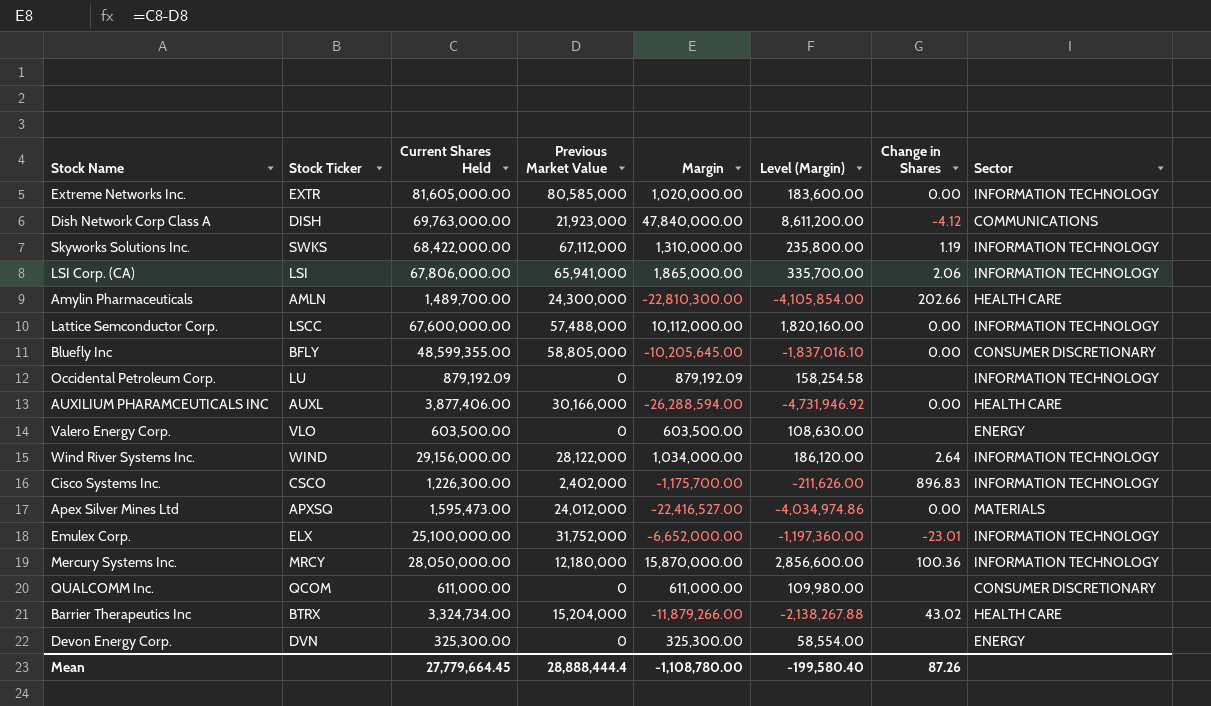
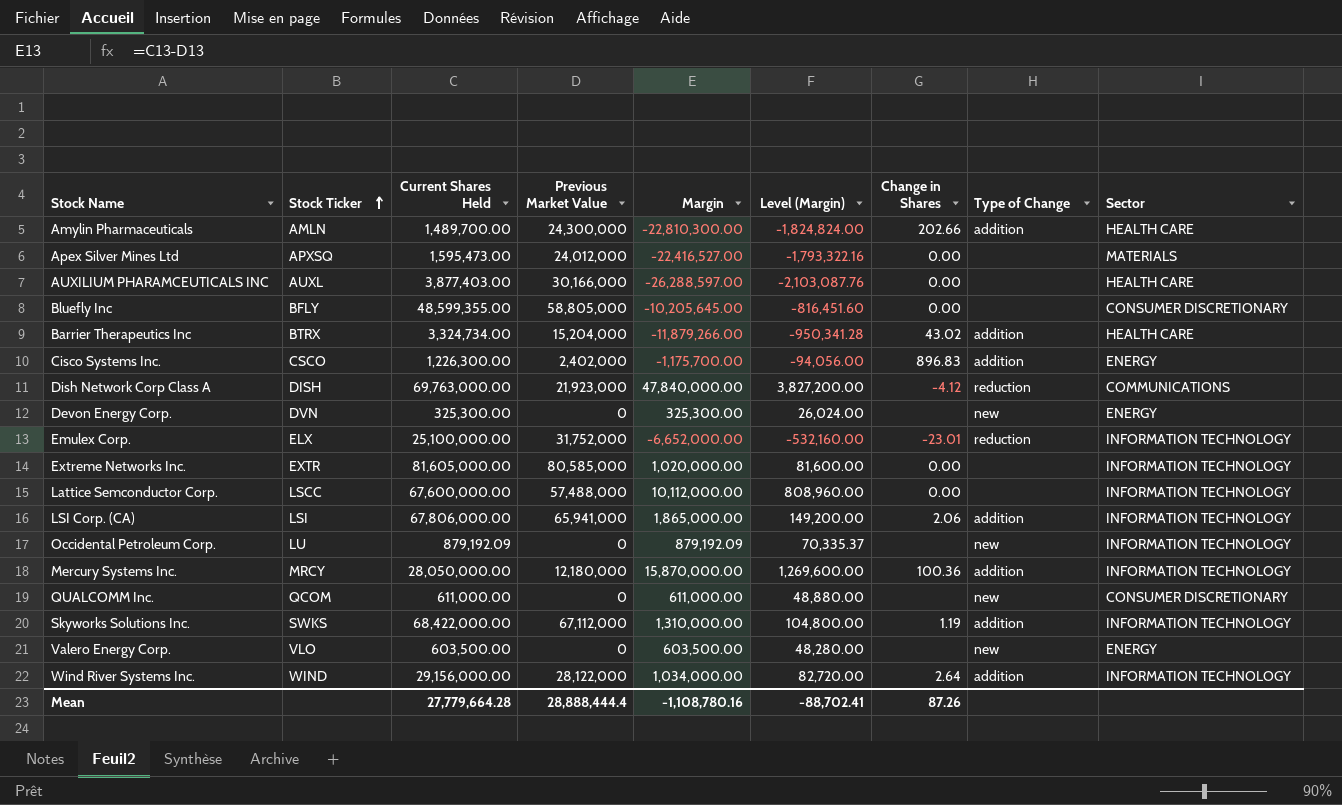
row order: none -> Stock Ticker ascending
column Level (Margin) | formula: [Margin] * 0.18 -> [Margin] * 0.08
column Type of Change | position: none -> 8
AUXILIUM PHARAMCEUTICALS INC | Current Shares Held: 3,877,406.00 -> 3,877,403.00
AUXILIUM PHARAMCEUTICALS INC | Margin: -26,288,594.00 -> -26,288,597.00
Cisco Systems Inc. | Sector: INFORMATION TECHNOLOGY -> ENERGY
Mean | Current Shares Held: 27,779,664.45 -> 27,779,664.28
Mean | Margin: -1,108,780.00 -> -1,108,780.16
Mean | Level (Margin): -199,580.40 -> -88,702.41

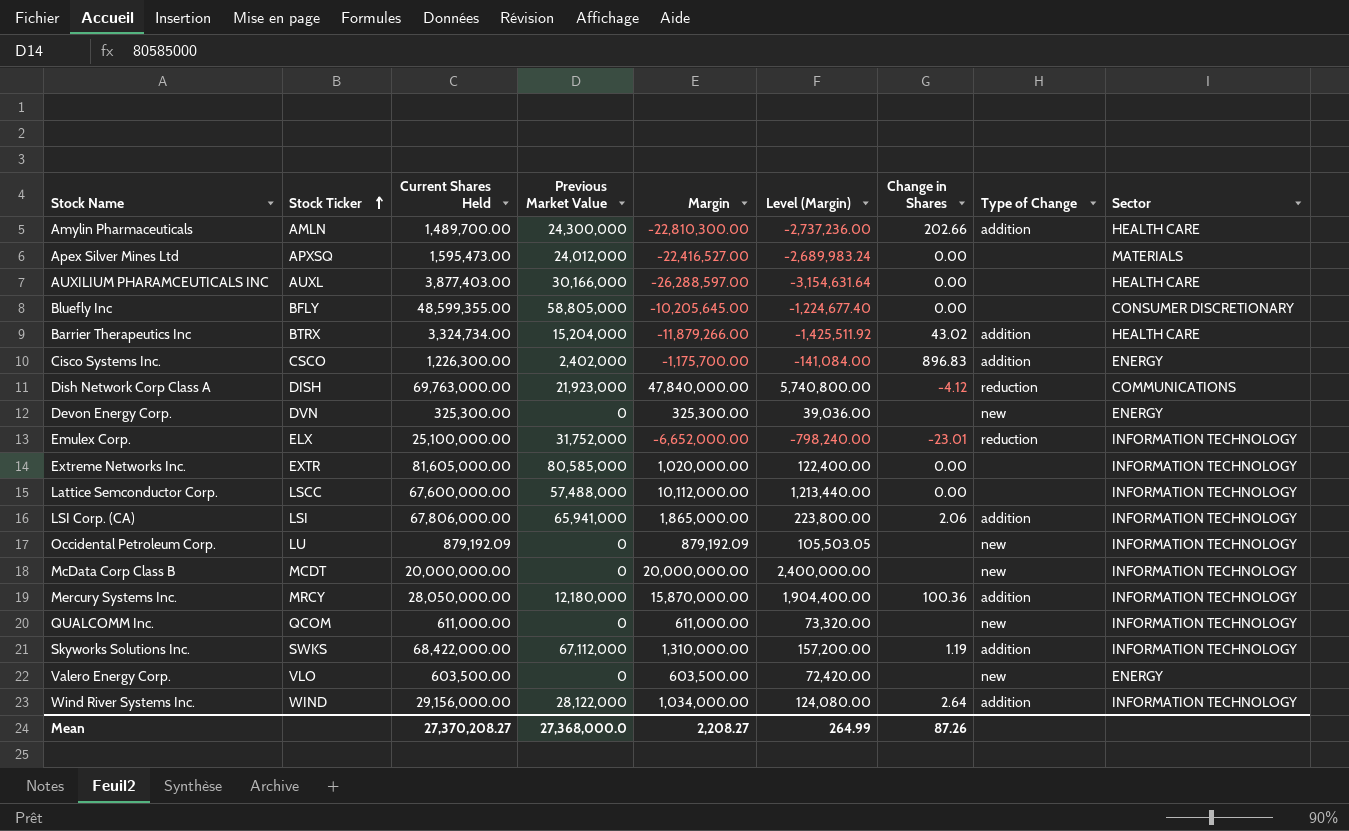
column Level (Margin) | formula: [Margin] * 0.08 -> [Margin] * 0.12
row McData Corp Class B: none -> MCDT | 20,000,000.00 | 0 | 20,000,000.00 | 2,400,000.00 | none | new | INFORMATION TECHNOLOGY
QUALCOMM Inc. | Sector: CONSUMER DISCRETIONARY -> INFORMATION TECHNOLOGY
Mean | Current Shares Held: 27,779,664.28 -> 27,370,208.27
Mean | Previous Market Value: 28,888,444.4 -> 27,368,000.0
Mean | Margin: -1,108,780.16 -> 2,208.27
Mean | Level (Margin): -88,702.41 -> 264.99

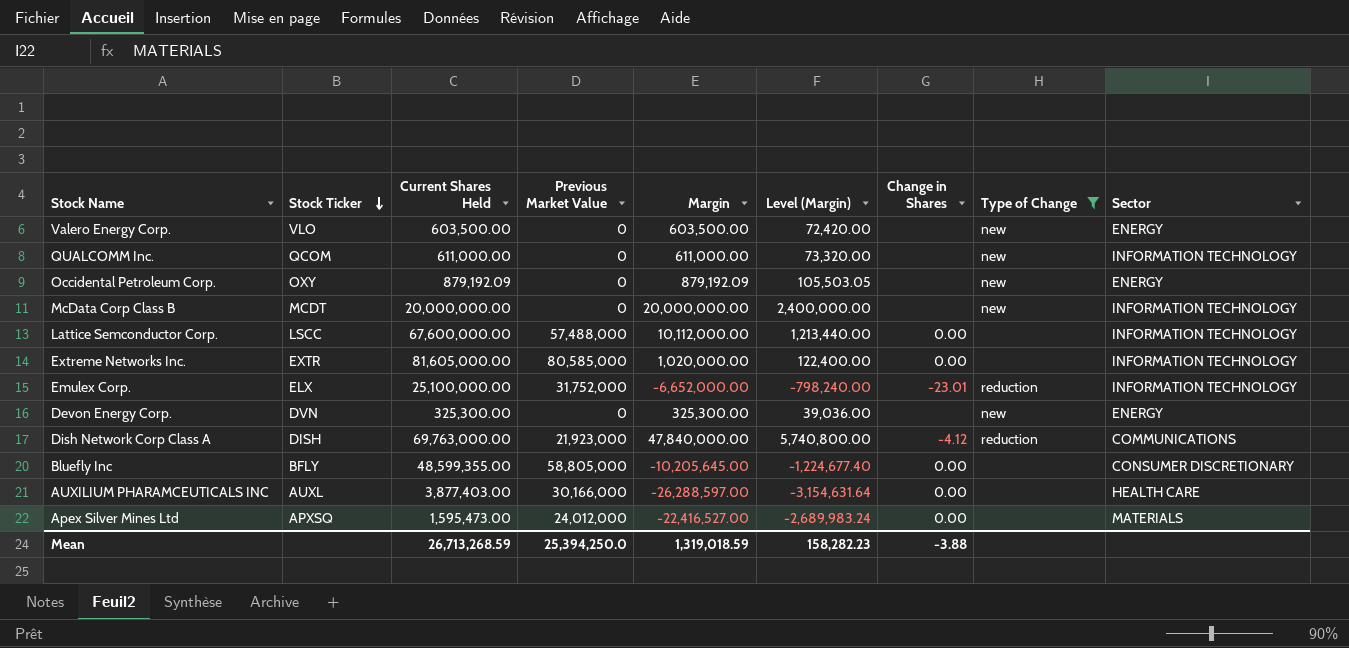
filter: none -> Type of Change != addition
row order: Stock Ticker ascending -> Stock Ticker descending
Occidental Petroleum Corp. | Stock Ticker: LU -> OXY
Occidental Petroleum Corp. | Sector: INFORMATION TECHNOLOGY -> ENERGY
Mean | Current Shares Held: 27,370,208.27 -> 26,713,268.59
Mean | Previous Market Value: 27,368,000.0 -> 25,394,250.0
Mean | Margin: 2,208.27 -> 1,319,018.59
Mean | Level (Margin): 264.99 -> 158,282.23
Mean | Change in Shares: 87.26 -> -3.88

